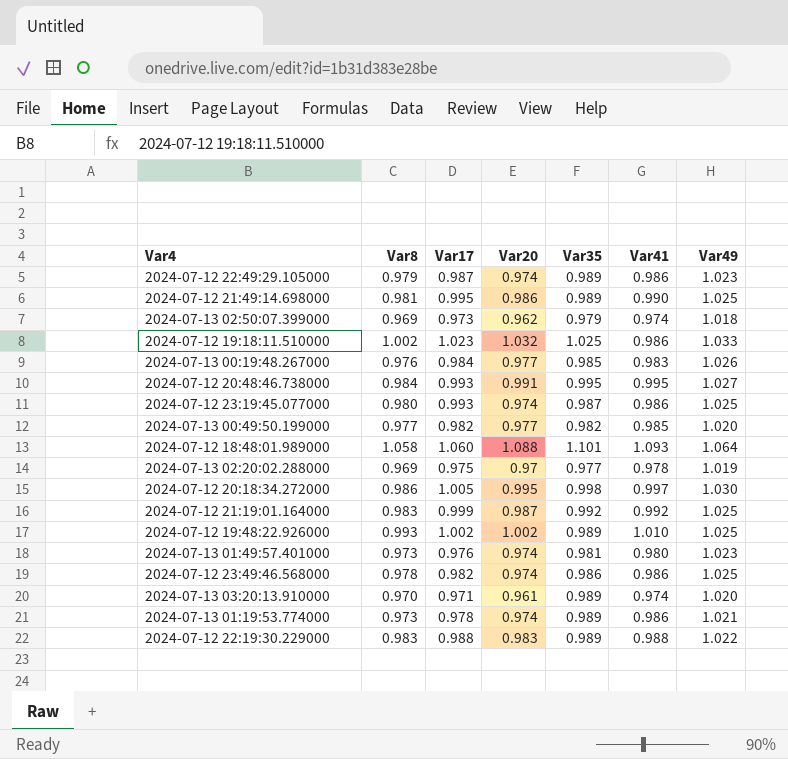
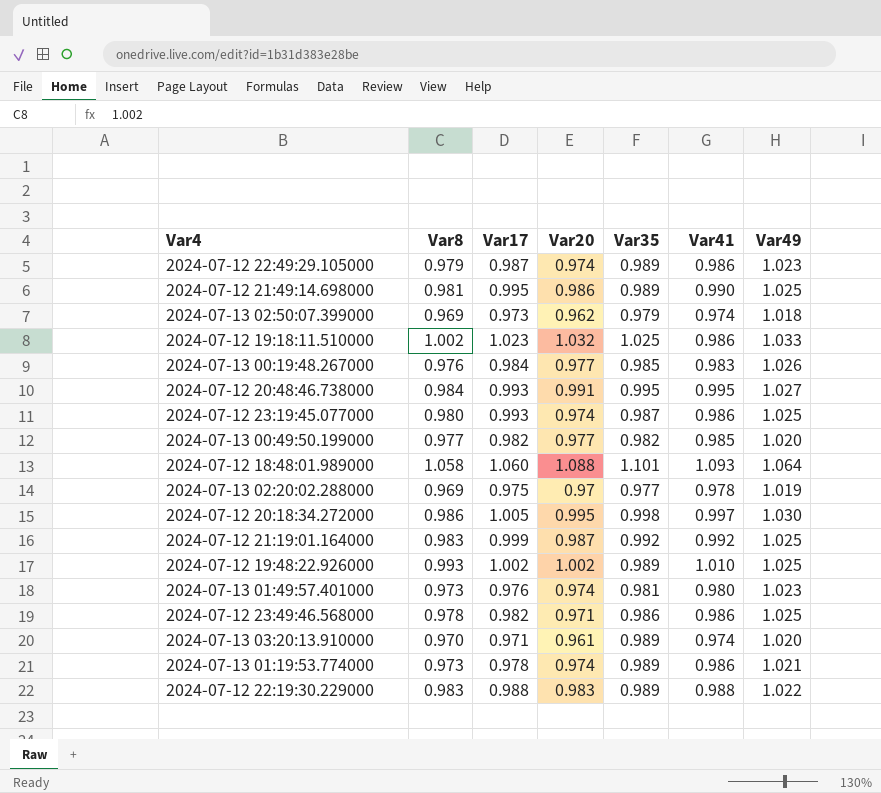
2024-07-12 23:49:46.568000 | Var20: 0.974 -> 0.971

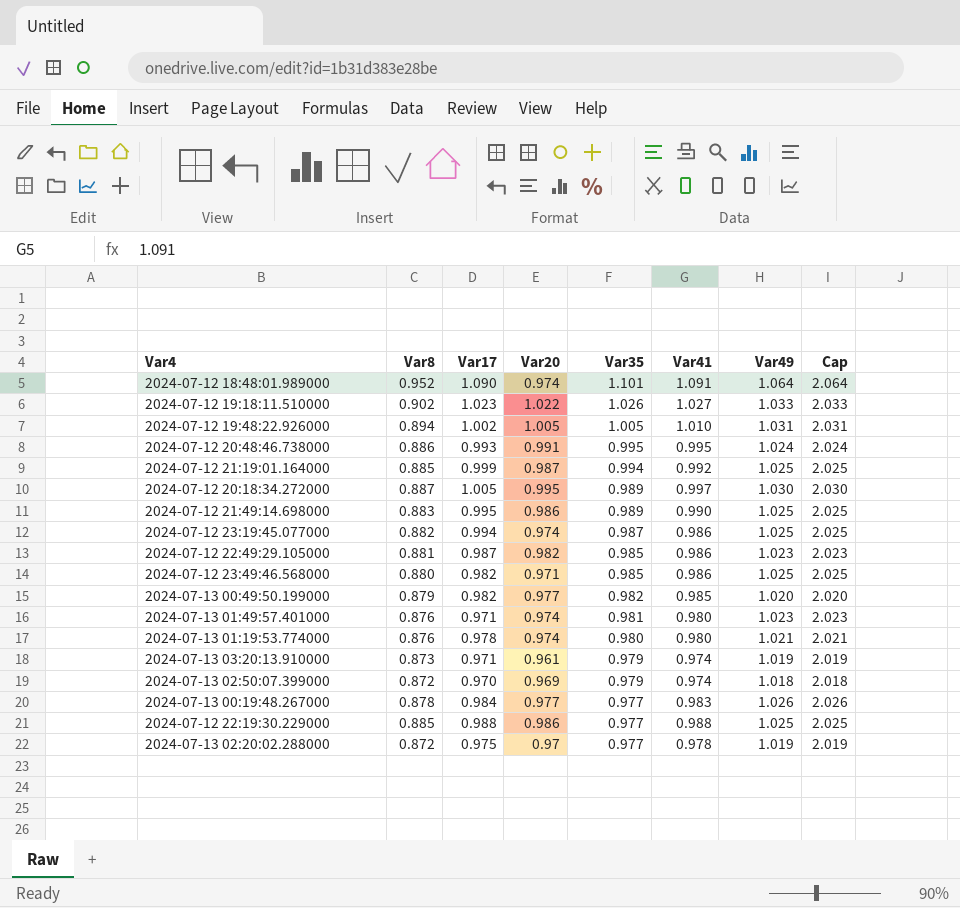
row order: none -> Var35 descending
column Cap | formula: none -> [Var49] + 1
2024-07-12 18:48:01.989000 | Var8: 1.058 -> 0.952
2024-07-12 18:48:01.989000 | Var17: 1.060 -> 1.090
2024-07-12 18:48:01.989000 | Var20: 1.088 -> 0.974
2024-07-12 18:48:01.989000 | Var41: 1.093 -> 1.091
2024-07-12 19:18:11.510000 | Var8: 1.002 -> 0.902
2024-07-12 19:18:11.510000 | Var20: 1.032 -> 1.022
2024-07-12 19:18:11.510000 | Var35: 1.025 -> 1.026
2024-07-12 19:18:11.510000 | Var41: 0.986 -> 1.027
2024-07-12 19:48:22.926000 | Var8: 0.993 -> 0.894
2024-07-12 19:48:22.926000 | Var20: 1.002 -> 1.005
2024-07-12 19:48:22.926000 | Var35: 0.989 -> 1.005
2024-07-12 19:48:22.926000 | Var49: 1.025 -> 1.031
2024-07-12 20:48:46.738000 | Var8: 0.984 -> 0.886
2024-07-12 20:48:46.738000 | Var49: 1.027 -> 1.024
2024-07-12 21:19:01.164000 | Var8: 0.983 -> 0.885
2024-07-12 21:19:01.164000 | Var35: 0.992 -> 0.994
2024-07-12 20:18:34.272000 | Var8: 0.986 -> 0.887
2024-07-12 20:18:34.272000 | Var35: 0.998 -> 0.989
2024-07-12 21:49:14.698000 | Var8: 0.981 -> 0.883
2024-07-12 23:19:45.077000 | Var8: 0.980 -> 0.882
2024-07-12 23:19:45.077000 | Var17: 0.993 -> 0.994
2024-07-12 22:49:29.105000 | Var8: 0.979 -> 0.881
2024-07-12 22:49:29.105000 | Var20: 0.974 -> 0.982
2024-07-12 22:49:29.105000 | Var35: 0.989 -> 0.985
2024-07-12 23:49:46.568000 | Var8: 0.978 -> 0.880
2024-07-12 23:49:46.568000 | Var35: 0.986 -> 0.985
2024-07-13 00:49:50.199000 | Var8: 0.977 -> 0.879
2024-07-13 01:49:57.401000 | Var8: 0.973 -> 0.876
2024-07-13 01:49:57.401000 | Var17: 0.976 -> 0.971
2024-07-13 01:19:53.774000 | Var8: 0.973 -> 0.876
2024-07-13 01:19:53.774000 | Var35: 0.989 -> 0.980
2024-07-13 01:19:53.774000 | Var41: 0.986 -> 0.980
2024-07-13 03:20:13.910000 | Var8: 0.970 -> 0.873
2024-07-13 03:20:13.910000 | Var35: 0.989 -> 0.979
2024-07-13 03:20:13.910000 | Var49: 1.020 -> 1.019
2024-07-13 02:50:07.399000 | Var8: 0.969 -> 0.872
2024-07-13 02:50:07.399000 | Var17: 0.973 -> 0.970
2024-07-13 02:50:07.399000 | Var20: 0.962 -> 0.969
2024-07-13 00:19:48.267000 | Var8: 0.976 -> 0.878
2024-07-13 00:19:48.267000 | Var35: 0.985 -> 0.977
2024-07-12 22:19:30.229000 | Var8: 0.983 -> 0.885
2024-07-12 22:19:30.229000 | Var20: 0.983 -> 0.986
2024-07-12 22:19:30.229000 | Var35: 0.989 -> 0.977
2024-07-12 22:19:30.229000 | Var49: 1.022 -> 1.025
2024-07-13 02:20:02.288000 | Var8: 0.969 -> 0.872

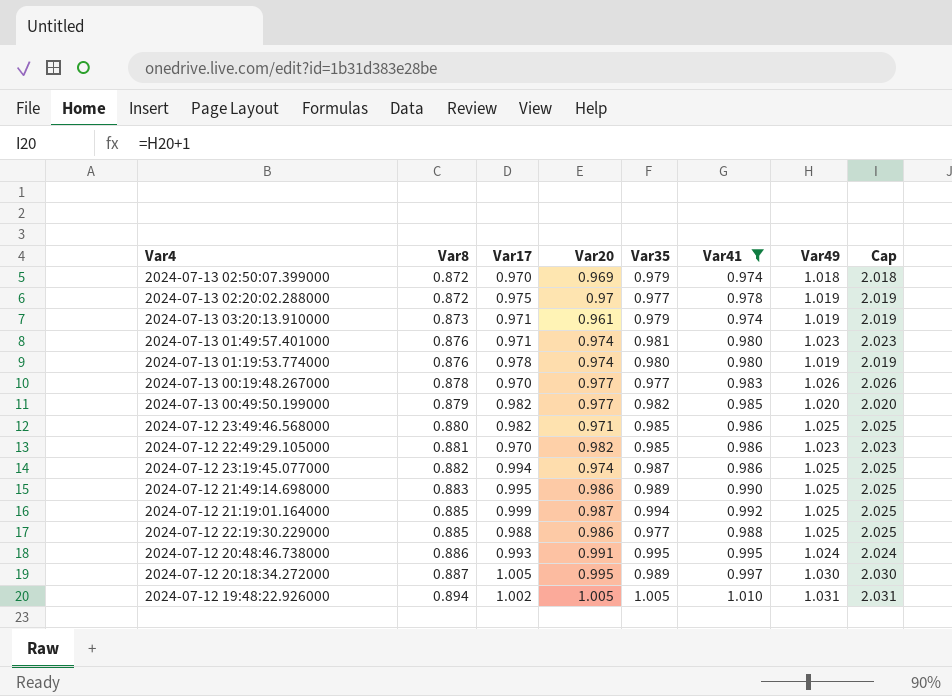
filter: none -> Var41 <= 1.010
row order: Var35 descending -> Var8 ascending
2024-07-13 01:19:53.774000 | Var49: 1.021 -> 1.019
2024-07-13 01:19:53.774000 | Cap: 2.021 -> 2.019
2024-07-13 00:19:48.267000 | Var17: 0.984 -> 0.970
2024-07-12 22:49:29.105000 | Var17: 0.987 -> 0.970

